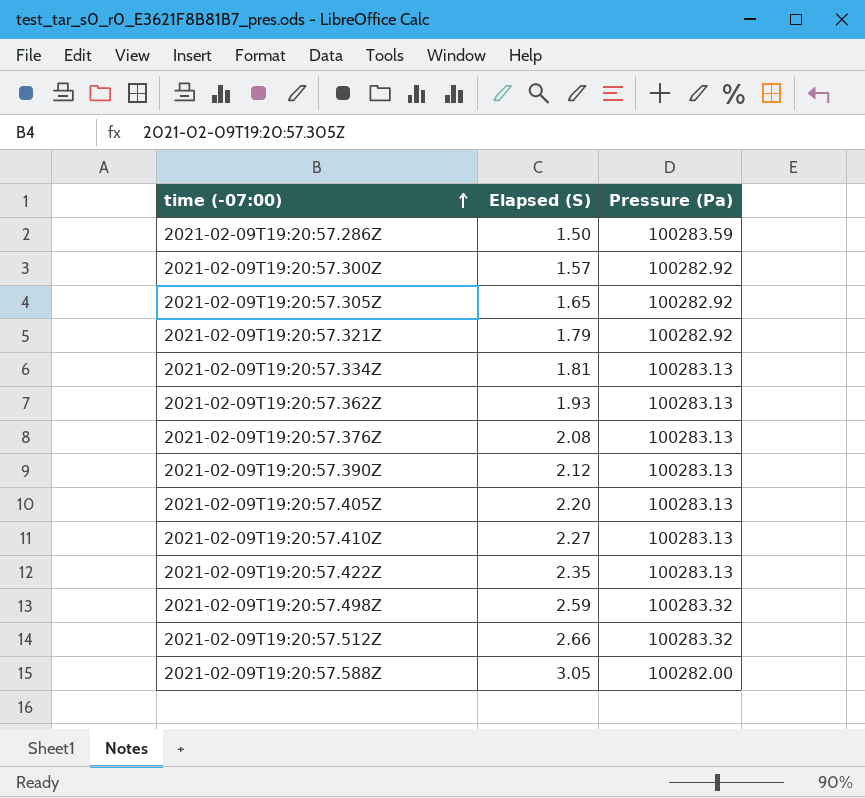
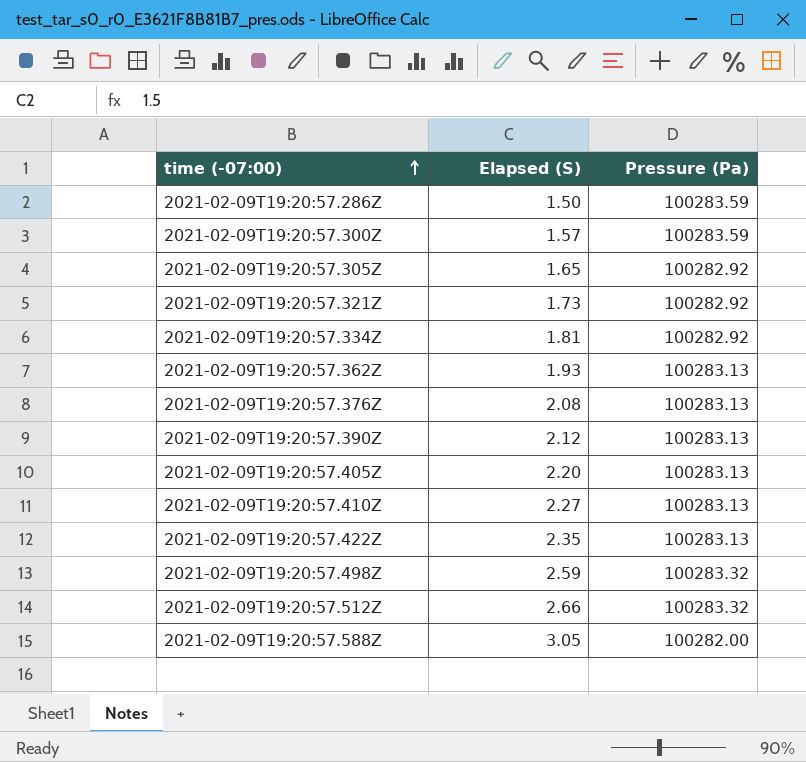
2021-02-09T19:20:57.300Z | Pressure (Pa): 100282.92 -> 100283.59
2021-02-09T19:20:57.321Z | Elapsed (S): 1.79 -> 1.73
2021-02-09T19:20:57.334Z | Pressure (Pa): 100283.13 -> 100282.92

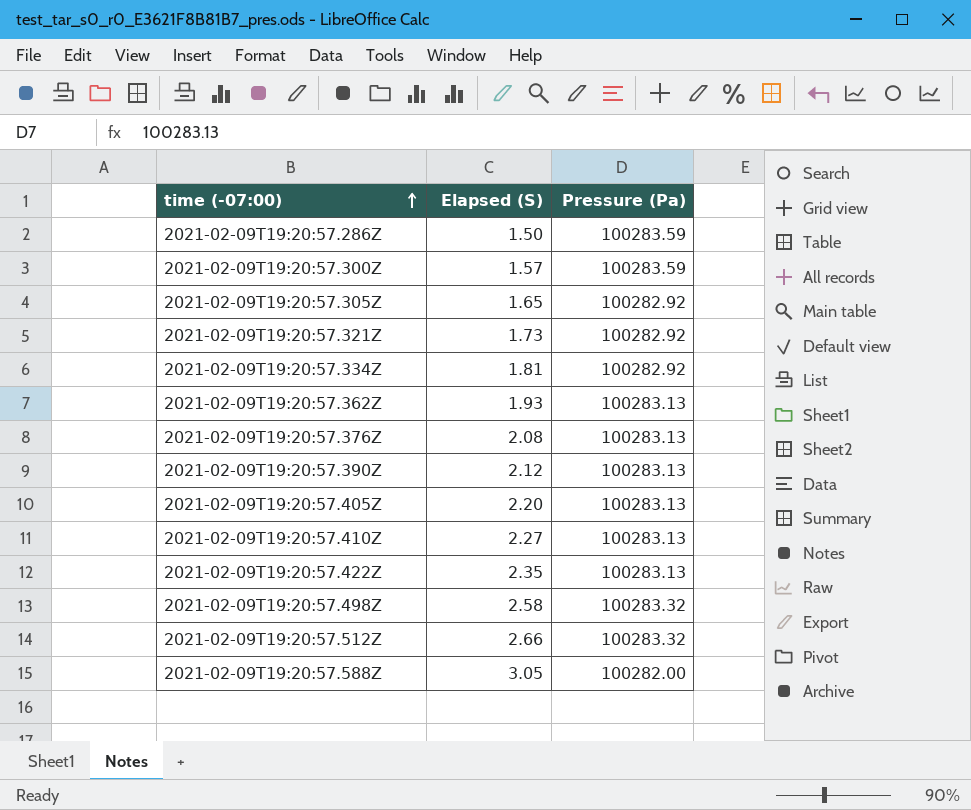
2021-02-09T19:20:57.498Z | Elapsed (S): 2.59 -> 2.58

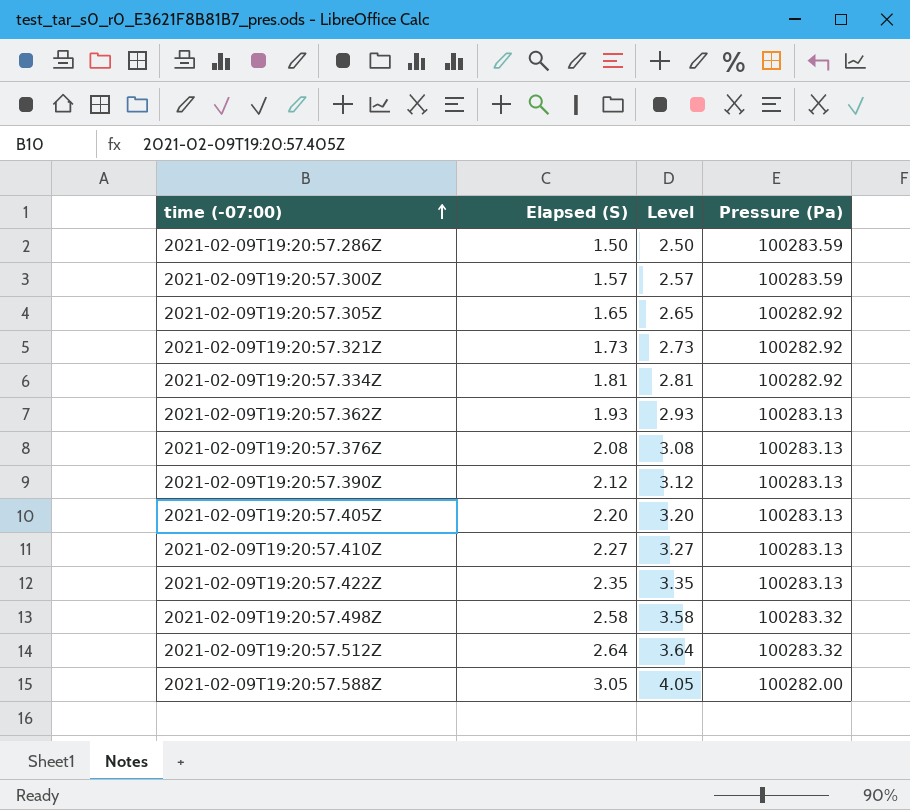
column Level | formula: none -> [Elapsed (S)] + 1
2021-02-09T19:20:57.512Z | Elapsed (S): 2.66 -> 2.64

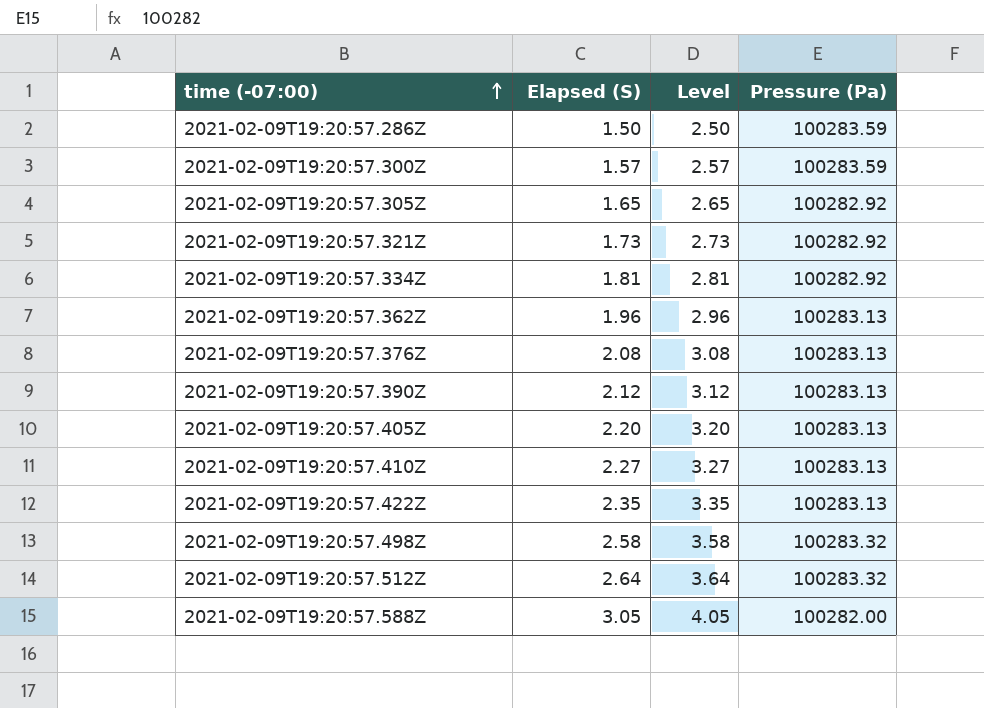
2021-02-09T19:20:57.362Z | Elapsed (S): 1.93 -> 1.96
2021-02-09T19:20:57.362Z | Level: 2.93 -> 2.96

